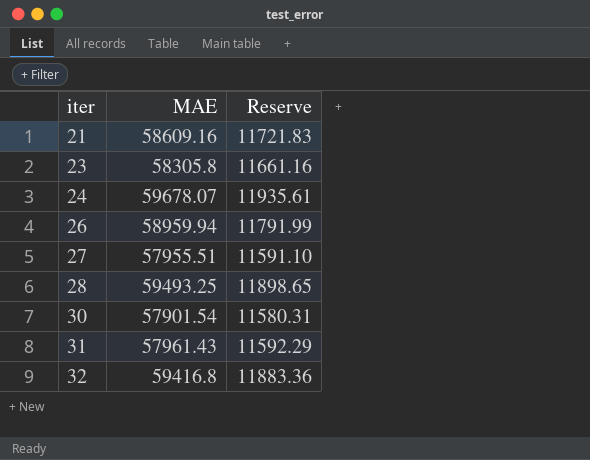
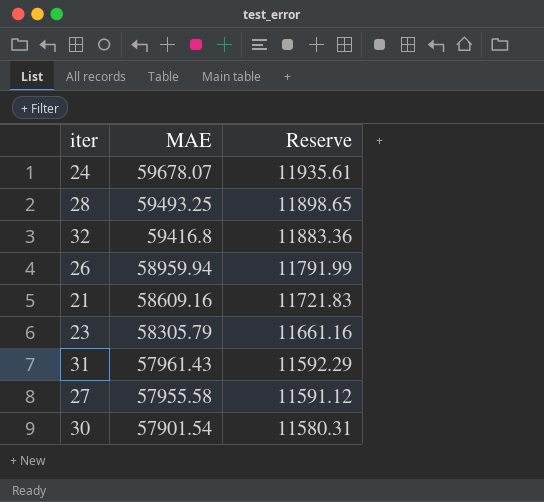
row order: iter ascending -> MAE descending
23 | MAE: 58305.8 -> 58305.79
27 | MAE: 57955.51 -> 57955.58
27 | Reserve: 11591.10 -> 11591.12

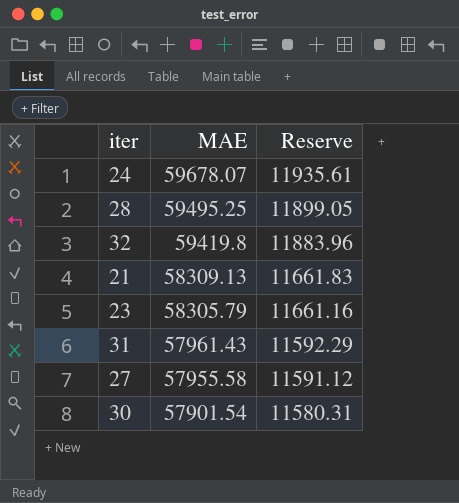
row 26: 58959.94 | 11791.99 -> none
28 | MAE: 59493.25 -> 59495.25
28 | Reserve: 11898.65 -> 11899.05
32 | MAE: 59416.8 -> 59419.8
32 | Reserve: 11883.36 -> 11883.96
21 | MAE: 58609.16 -> 58309.13
21 | Reserve: 11721.83 -> 11661.83

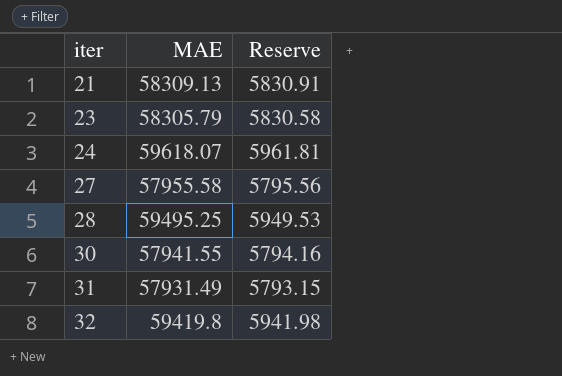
row order: MAE descending -> iter ascending
column Reserve | formula: [MAE] * 0.2 -> [MAE] * 0.1
24 | MAE: 59678.07 -> 59618.07
30 | MAE: 57901.54 -> 57941.55
31 | MAE: 57961.43 -> 57931.49

